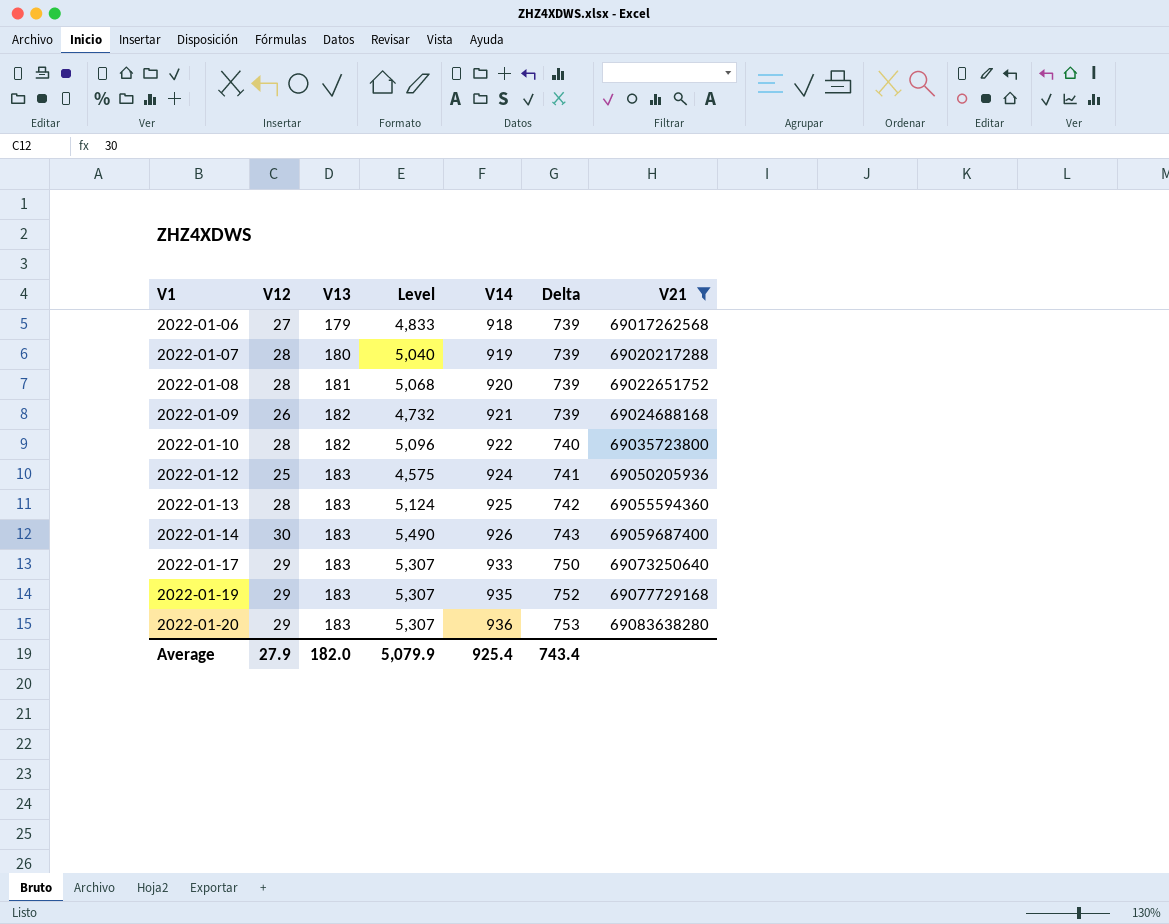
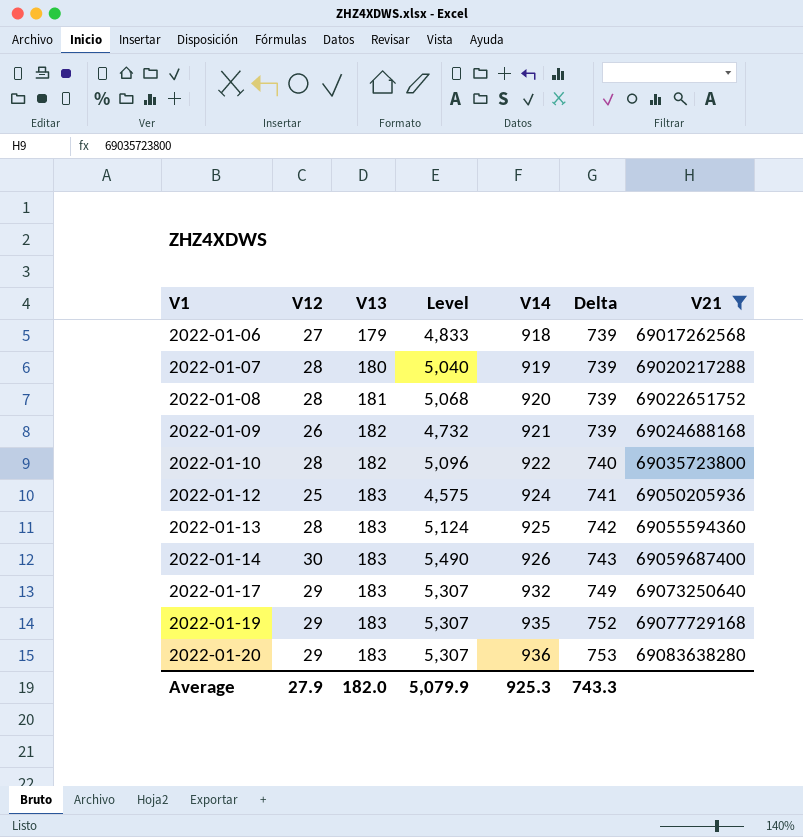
2022-01-17 | V14: 933 -> 932
2022-01-17 | Delta: 750 -> 749
Average | V14: 925.4 -> 925.3
Average | Delta: 743.4 -> 743.3

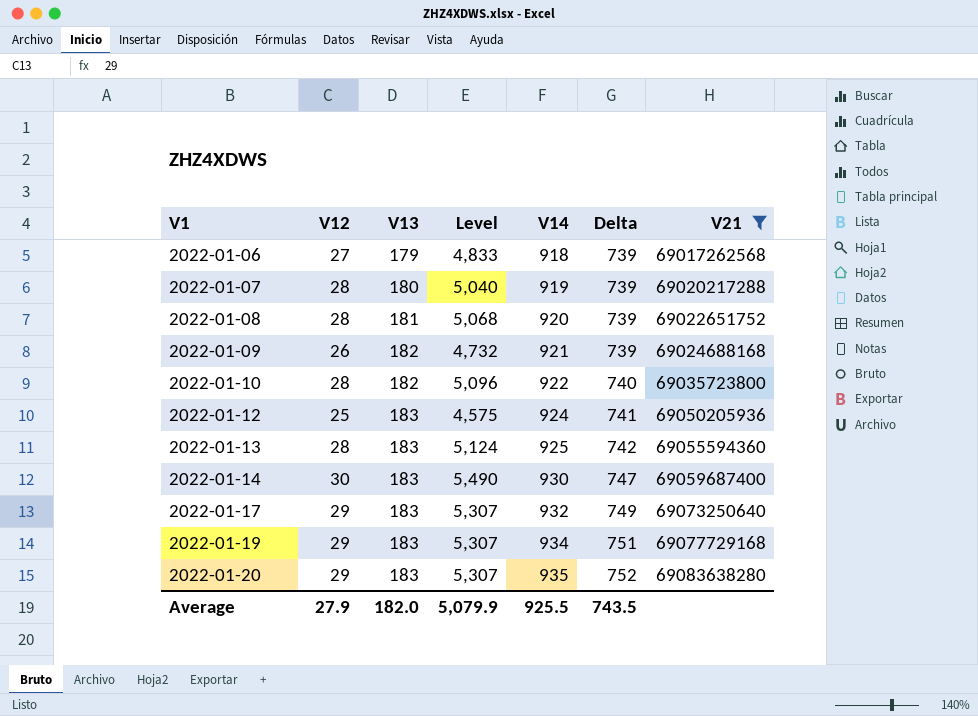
2022-01-14 | V14: 926 -> 930
2022-01-14 | Delta: 743 -> 747
2022-01-19 | V14: 935 -> 934
2022-01-19 | Delta: 752 -> 751
2022-01-20 | V14: 936 -> 935
2022-01-20 | Delta: 753 -> 752
Average | V14: 925.3 -> 925.5
Average | Delta: 743.3 -> 743.5

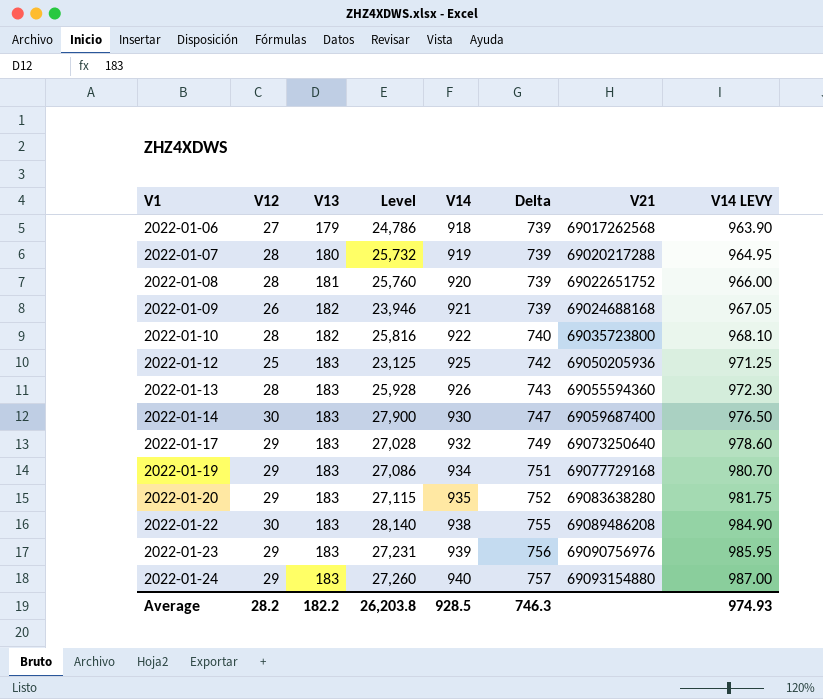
filter: V21 <= 69083638280 -> none
column Level | formula: [V12] * [V13] -> [V12] * [V14]
column V14 LEVY | formula: none -> [V14] * 1.05
2022-01-12 | V14: 924 -> 925
2022-01-12 | Delta: 741 -> 742
2022-01-13 | V14: 925 -> 926
2022-01-13 | Delta: 742 -> 743
Average | V12: 27.9 -> 28.2
Average | V13: 182.0 -> 182.2
Average | Level: 5,079.9 -> 26,203.8
Average | V14: 925.5 -> 928.5
Average | Delta: 743.5 -> 746.3

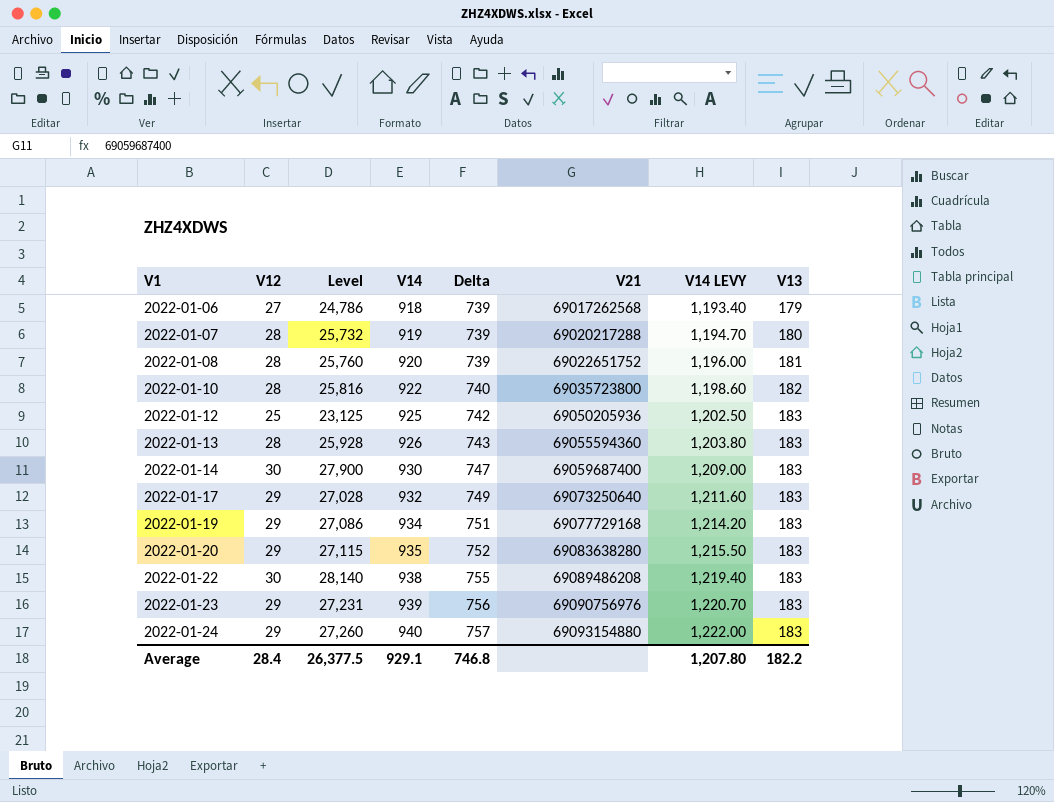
column V14 LEVY | formula: [V14] * 1.05 -> [V14] * 1.3
column V13 | position: 3 -> 8
row 2022-01-09: 26 | 182 | 23,946 | 921 | 739 | 69024688168 | 967.05 -> none
Average | V12: 28.2 -> 28.4
Average | Level: 26,203.8 -> 26,377.5
Average | V14: 928.5 -> 929.1
Average | Delta: 746.3 -> 746.8
Average | V14 LEVY: 974.93 -> 1,207.80

